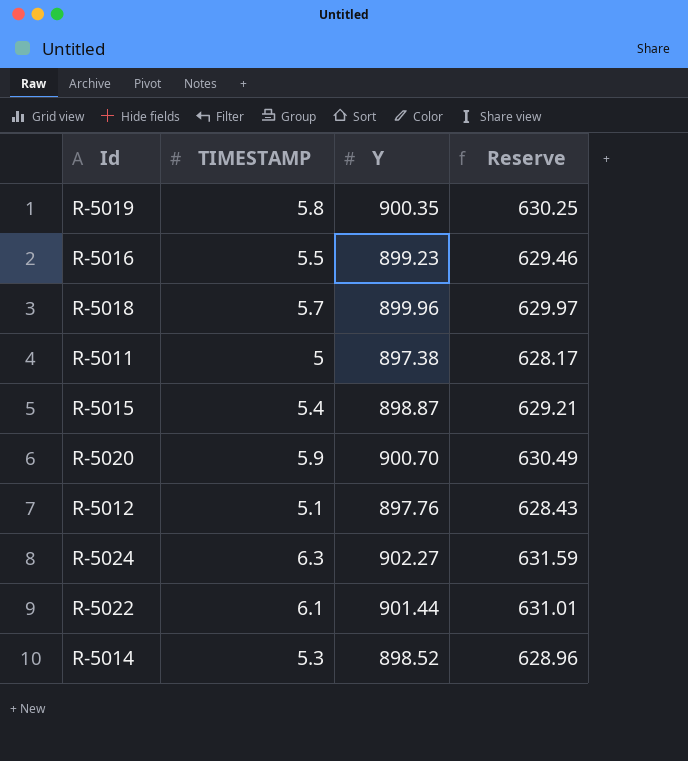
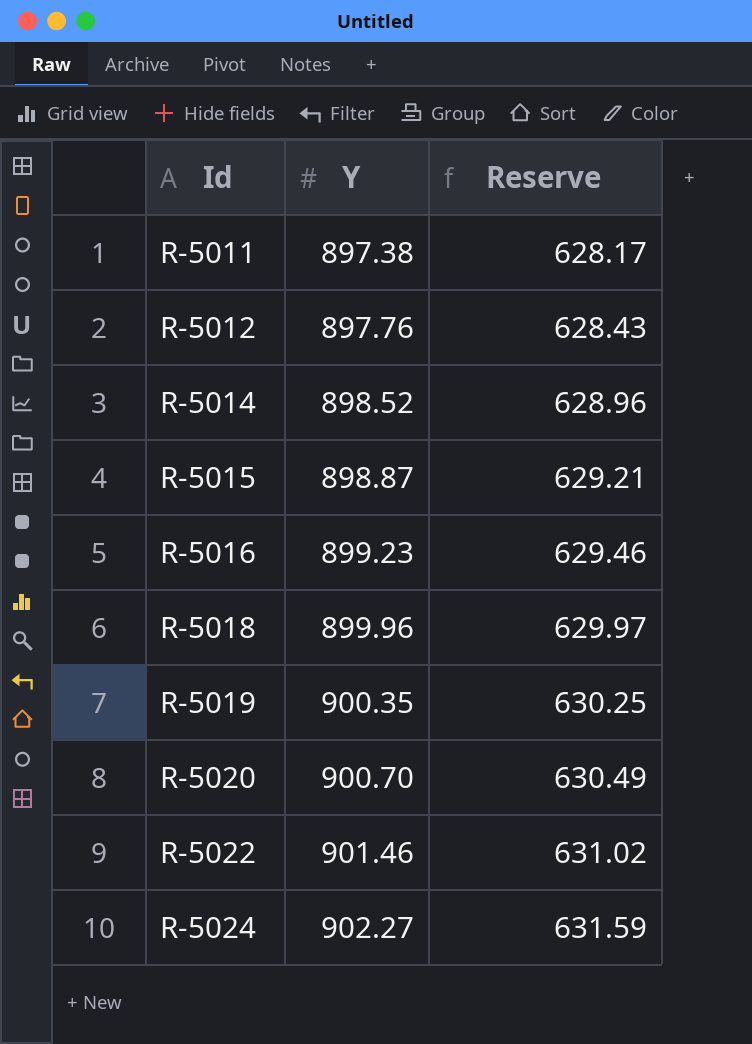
row order: none -> Id ascending
column TIMESTAMP | position: 2 -> none
R-5022 | Y: 901.44 -> 901.46
R-5022 | Reserve: 631.01 -> 631.02

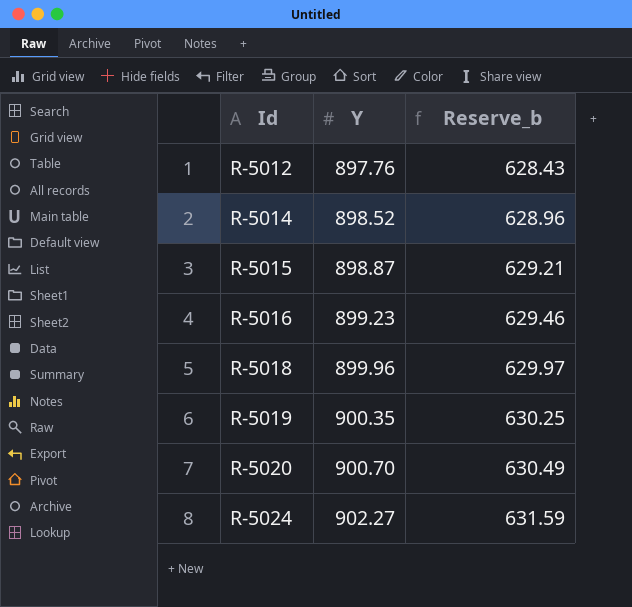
column name: Reserve -> Reserve_b
row R-5011: 897.38 | 628.17 -> none
row R-5022: 901.46 | 631.02 -> none

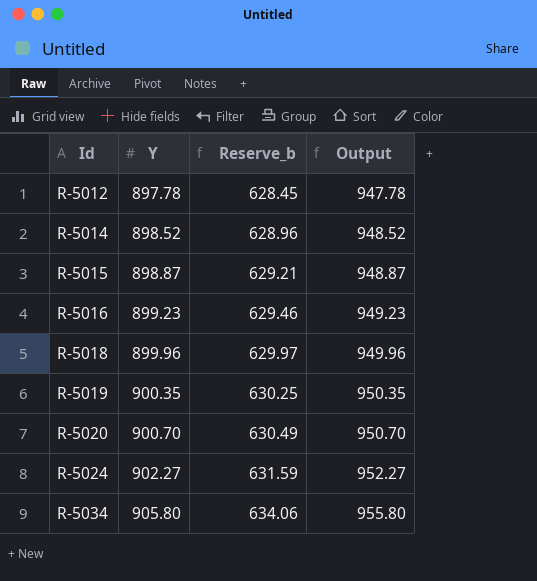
column Output | formula: none -> [Y] + 50
R-5012 | Y: 897.76 -> 897.78
R-5012 | Reserve_b: 628.43 -> 628.45
row R-5034: none -> 905.80 | 634.06 | 955.80

